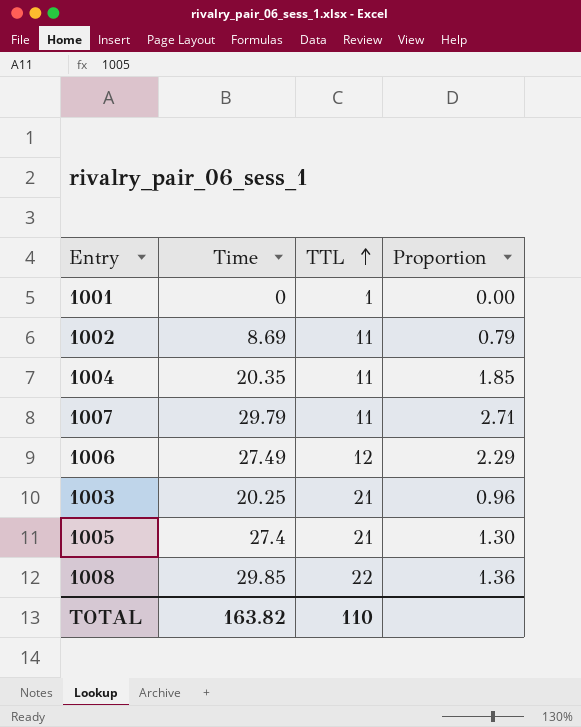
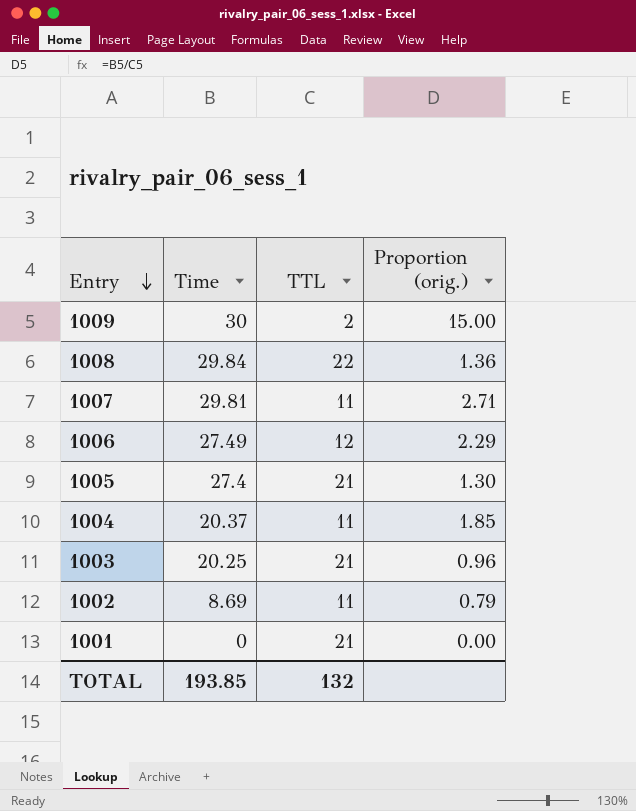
row order: TTL ascending -> Entry descending
column name: Proportion -> Proportion (orig.)
row 1009: none -> 30 | 2 | 15.00
1008 | Time: 29.85 -> 29.84
1007 | Time: 29.79 -> 29.81
1004 | Time: 20.35 -> 20.37
1001 | TTL: 1 -> 21
TOTAL | Time: 163.82 -> 193.85
TOTAL | TTL: 110 -> 132

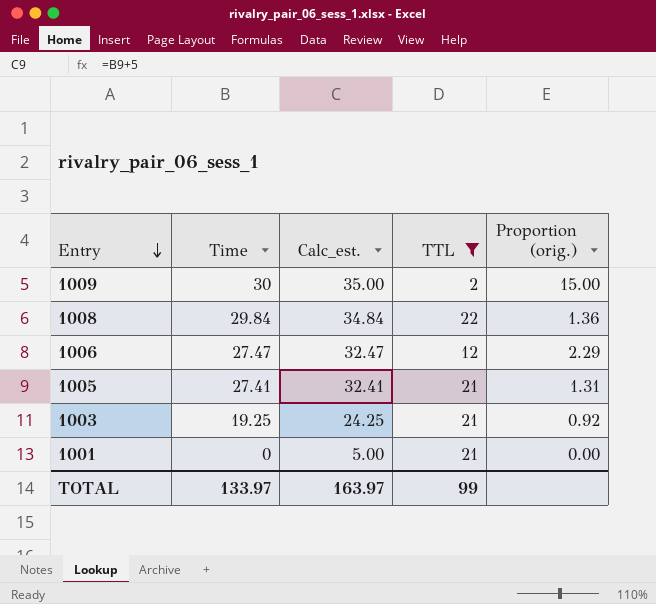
filter: none -> TTL != 11
column Calc_est. | formula: none -> [Time] + 5
1006 | Time: 27.49 -> 27.47
1005 | Time: 27.4 -> 27.41
1005 | Proportion (orig.): 1.30 -> 1.31
1003 | Time: 20.25 -> 19.25
1003 | Proportion (orig.): 0.96 -> 0.92
TOTAL | Time: 193.85 -> 133.97
TOTAL | TTL: 132 -> 99

